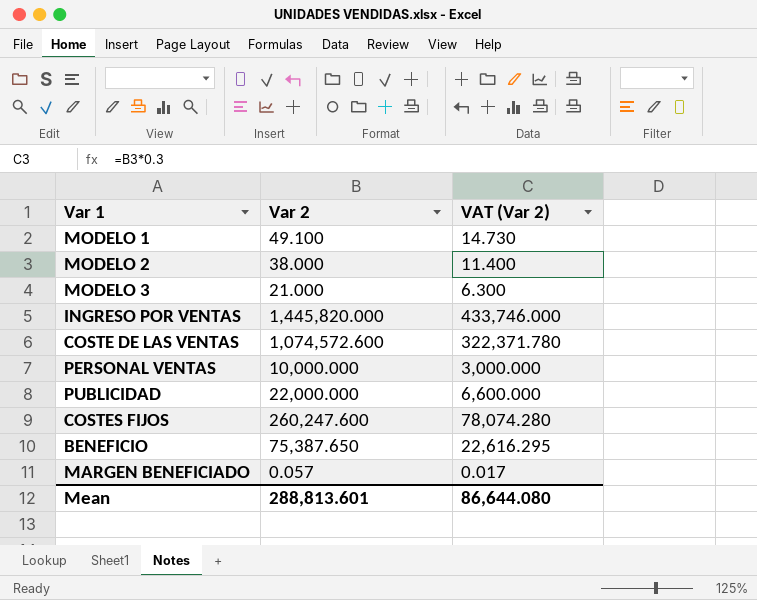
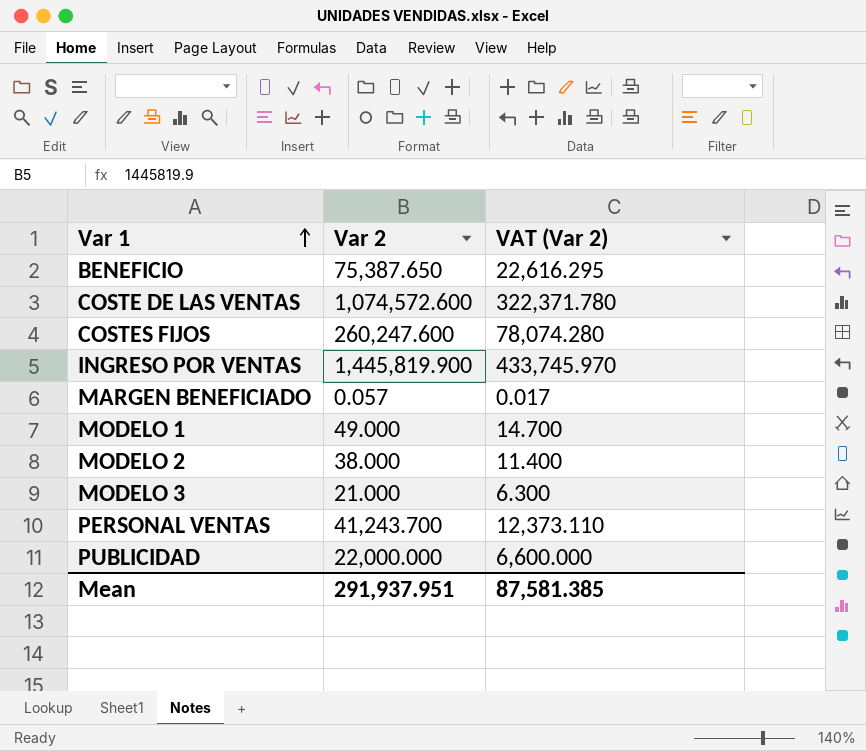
row order: none -> Var 1 ascending
INGRESO POR VENTAS | Var 2: 1,445,820.000 -> 1,445,819.900
INGRESO POR VENTAS | VAT (Var 2): 433,746.000 -> 433,745.970
MODELO 1 | Var 2: 49.100 -> 49.000
MODELO 1 | VAT (Var 2): 14.730 -> 14.700
PERSONAL VENTAS | Var 2: 10,000.000 -> 41,243.700
PERSONAL VENTAS | VAT (Var 2): 3,000.000 -> 12,373.110
Mean | Var 2: 288,813.601 -> 291,937.951
Mean | VAT (Var 2): 86,644.080 -> 87,581.385

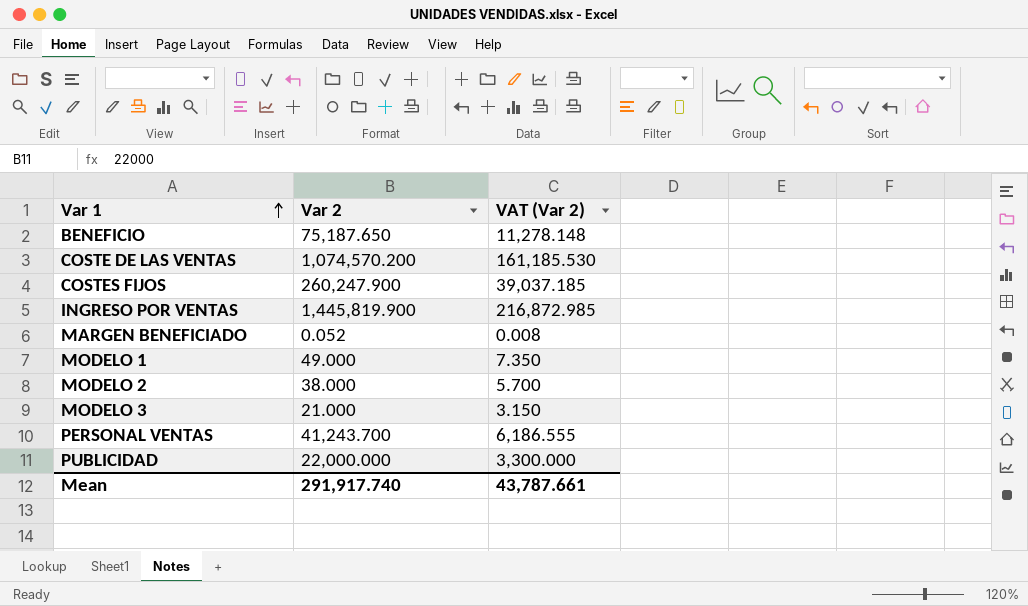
column VAT (Var 2) | formula: [Var 2] * 0.3 -> [Var 2] * 0.15
BENEFICIO | Var 2: 75,387.650 -> 75,187.650
COSTE DE LAS VENTAS | Var 2: 1,074,572.600 -> 1,074,570.200
COSTES FIJOS | Var 2: 260,247.600 -> 260,247.900
MARGEN BENEFICIADO | Var 2: 0.057 -> 0.052
Mean | Var 2: 291,937.951 -> 291,917.740
Mean | VAT (Var 2): 87,581.385 -> 43,787.661

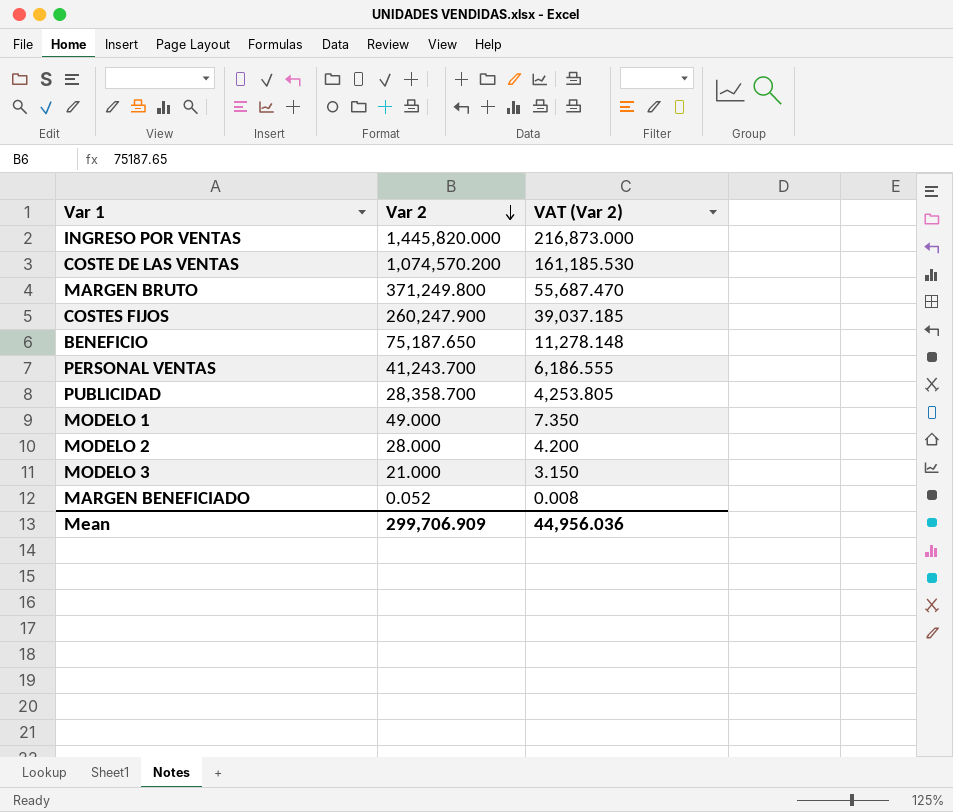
row order: Var 1 ascending -> Var 2 descending
INGRESO POR VENTAS | Var 2: 1,445,819.900 -> 1,445,820.000
INGRESO POR VENTAS | VAT (Var 2): 216,872.985 -> 216,873.000
row MARGEN BRUTO: none -> 371,249.800 | 55,687.470
PUBLICIDAD | Var 2: 22,000.000 -> 28,358.700
PUBLICIDAD | VAT (Var 2): 3,300.000 -> 4,253.805
MODELO 2 | Var 2: 38.000 -> 28.000
MODELO 2 | VAT (Var 2): 5.700 -> 4.200
Mean | Var 2: 291,917.740 -> 299,706.909
Mean | VAT (Var 2): 43,787.661 -> 44,956.036

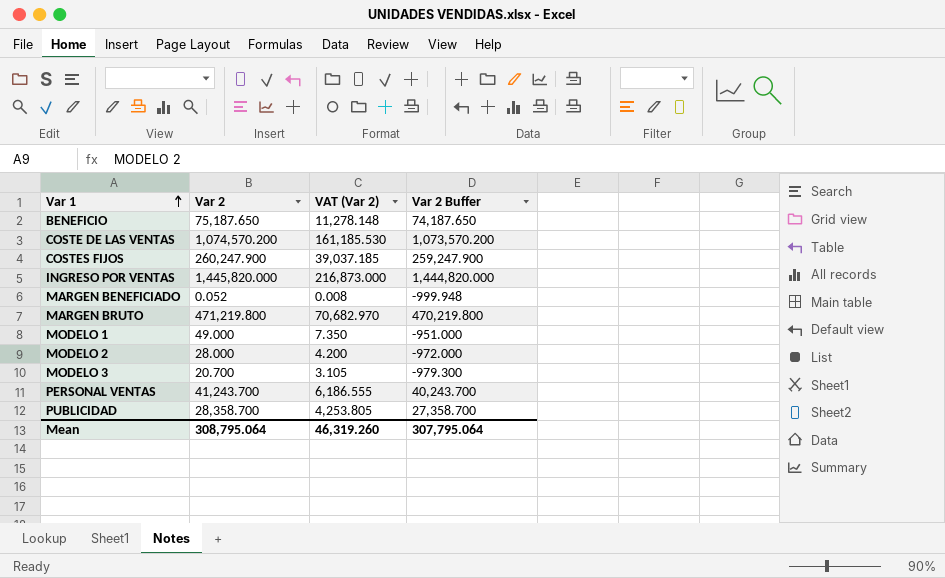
row order: Var 2 descending -> Var 1 ascending
column Var 2 Buffer | formula: none -> [Var 2] - 1000
MARGEN BRUTO | Var 2: 371,249.800 -> 471,219.800
MARGEN BRUTO | VAT (Var 2): 55,687.470 -> 70,682.970
MODELO 3 | Var 2: 21.000 -> 20.700
MODELO 3 | VAT (Var 2): 3.150 -> 3.105
Mean | Var 2: 299,706.909 -> 308,795.064
Mean | VAT (Var 2): 44,956.036 -> 46,319.260

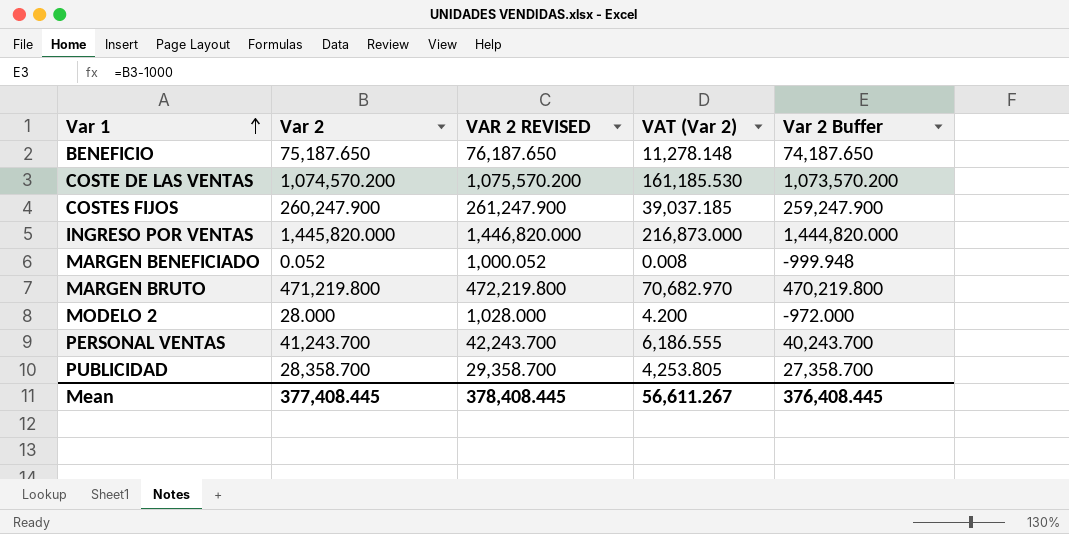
column VAR 2 REVISED | formula: none -> [Var 2] + 1000
row MODELO 1: 49.000 | 7.350 | -951.000 -> none
row MODELO 3: 20.700 | 3.105 | -979.300 -> none
Mean | Var 2: 308,795.064 -> 377,408.445
Mean | VAT (Var 2): 46,319.260 -> 56,611.267
Mean | Var 2 Buffer: 307,795.064 -> 376,408.445

